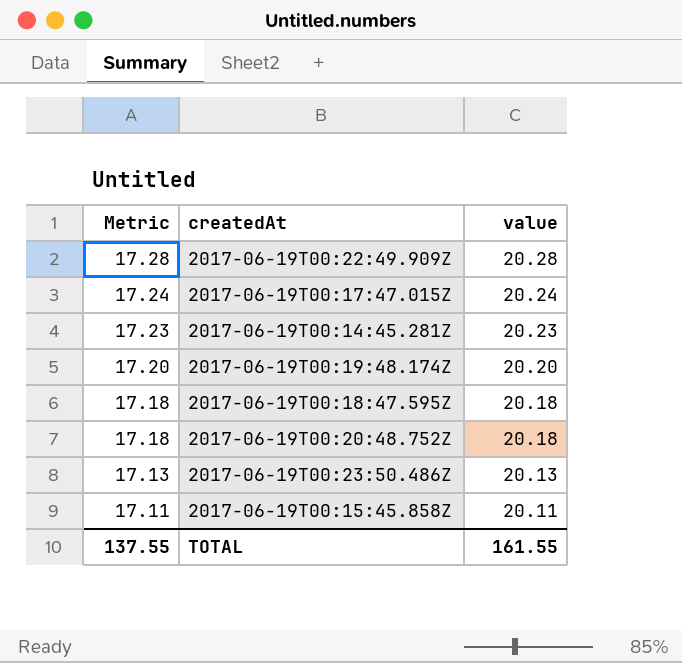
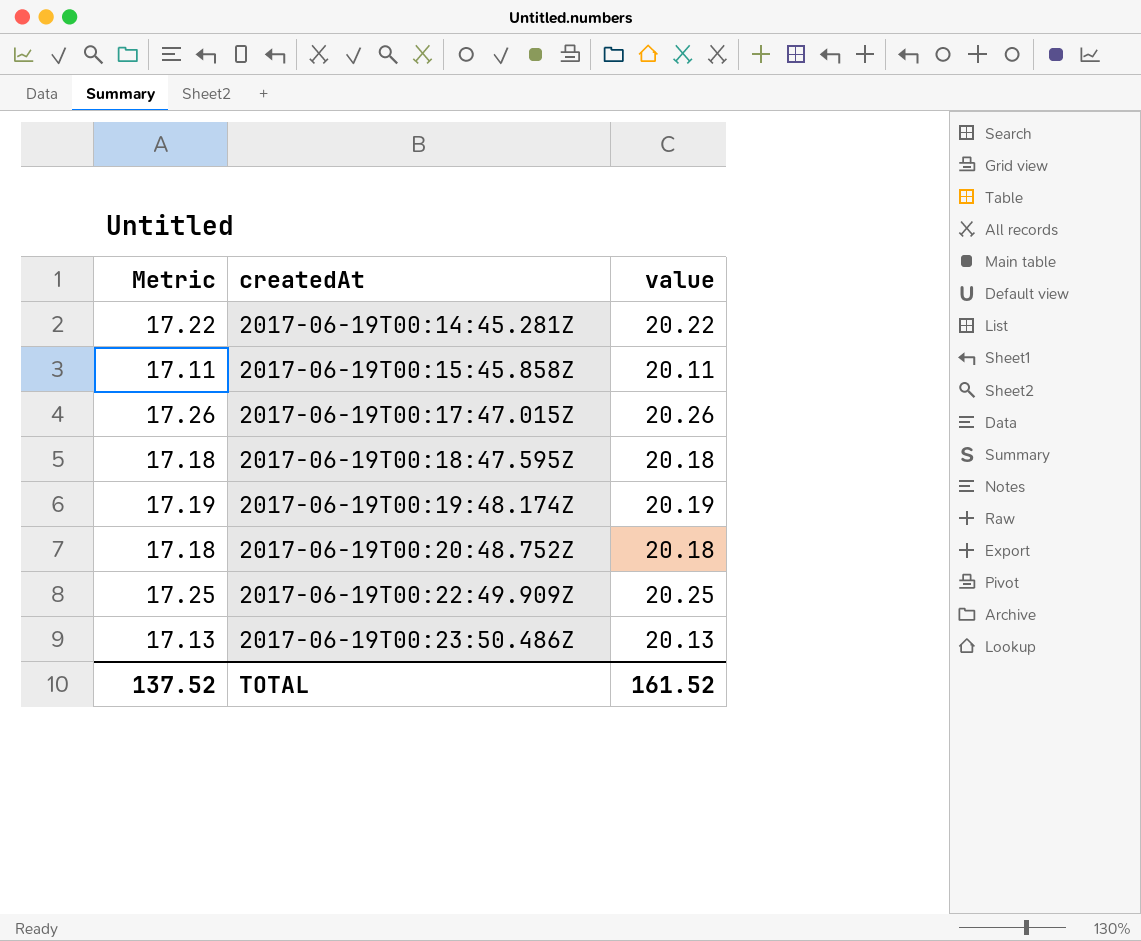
row order: Metric descending -> createdAt ascending
2017-06-19T00:14:45.281Z | Metric: 17.23 -> 17.22
2017-06-19T00:14:45.281Z | value: 20.23 -> 20.22
2017-06-19T00:17:47.015Z | Metric: 17.24 -> 17.26
2017-06-19T00:17:47.015Z | value: 20.24 -> 20.26
2017-06-19T00:19:48.174Z | Metric: 17.20 -> 17.19
2017-06-19T00:19:48.174Z | value: 20.20 -> 20.19
2017-06-19T00:22:49.909Z | Metric: 17.28 -> 17.25
2017-06-19T00:22:49.909Z | value: 20.28 -> 20.25
TOTAL | Metric: 137.55 -> 137.52
TOTAL | value: 161.55 -> 161.52

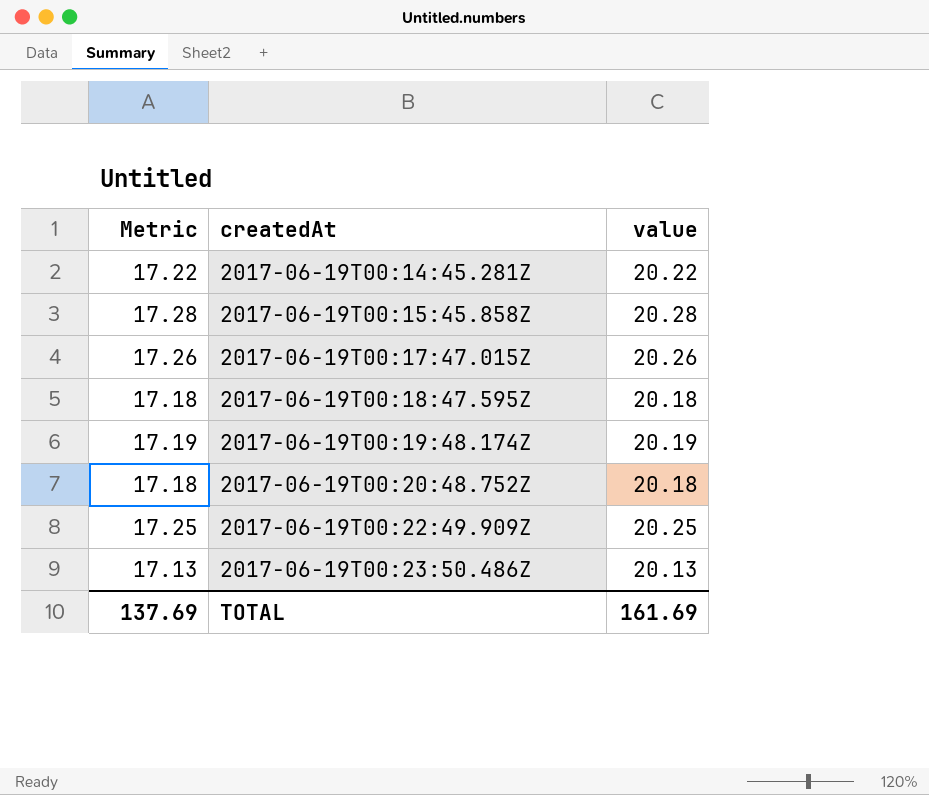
2017-06-19T00:15:45.858Z | Metric: 17.11 -> 17.28
2017-06-19T00:15:45.858Z | value: 20.11 -> 20.28
TOTAL | Metric: 137.52 -> 137.69
TOTAL | value: 161.52 -> 161.69

